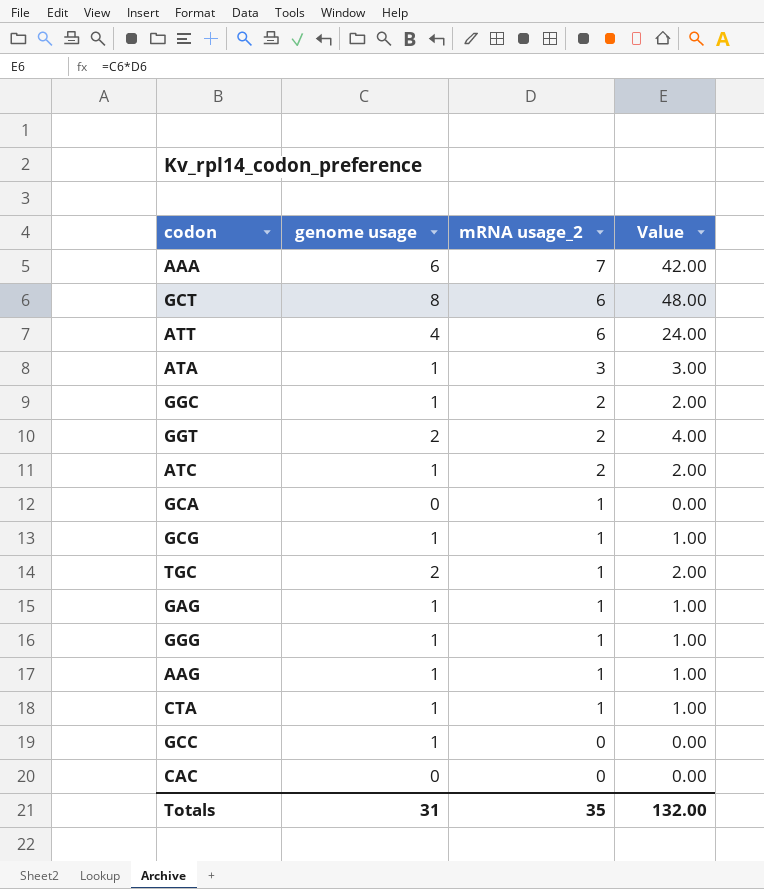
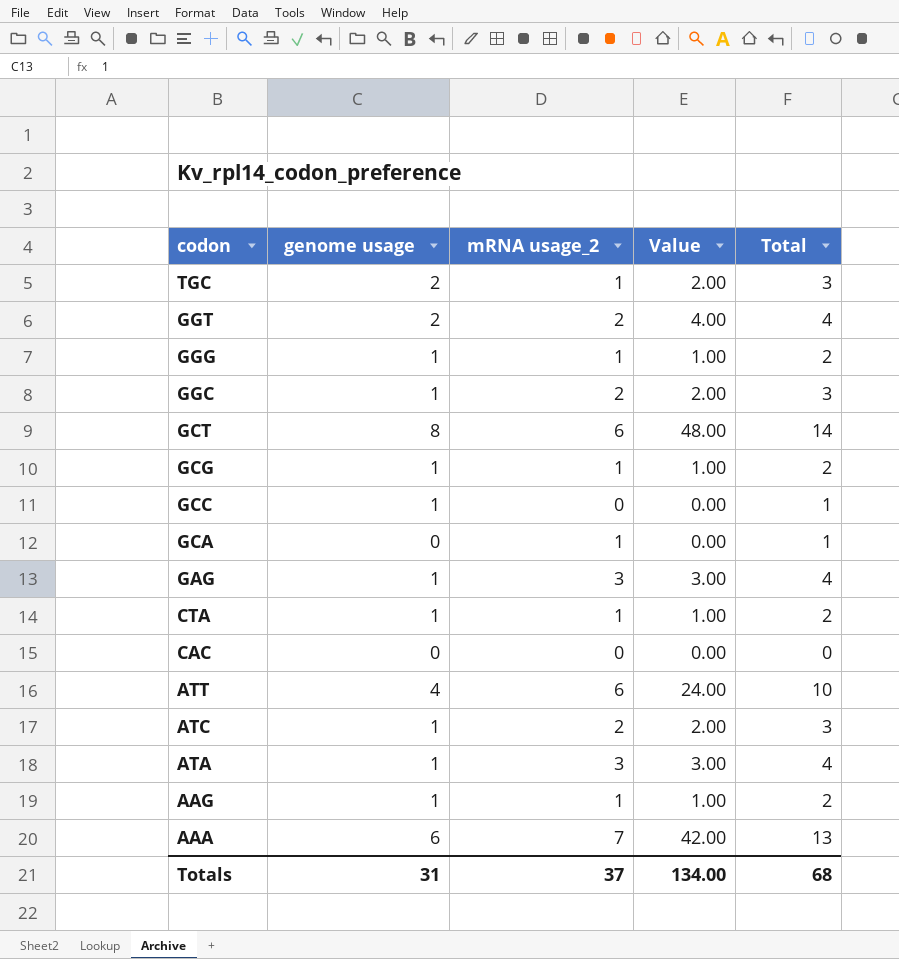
row order: mRNA usage_2 descending -> codon descending
column Total | formula: none -> [genome usage] + [mRNA usage_2]
GAG | mRNA usage_2: 1 -> 3
GAG | Value: 1.00 -> 3.00
Totals | mRNA usage_2: 35 -> 37
Totals | Value: 132.00 -> 134.00

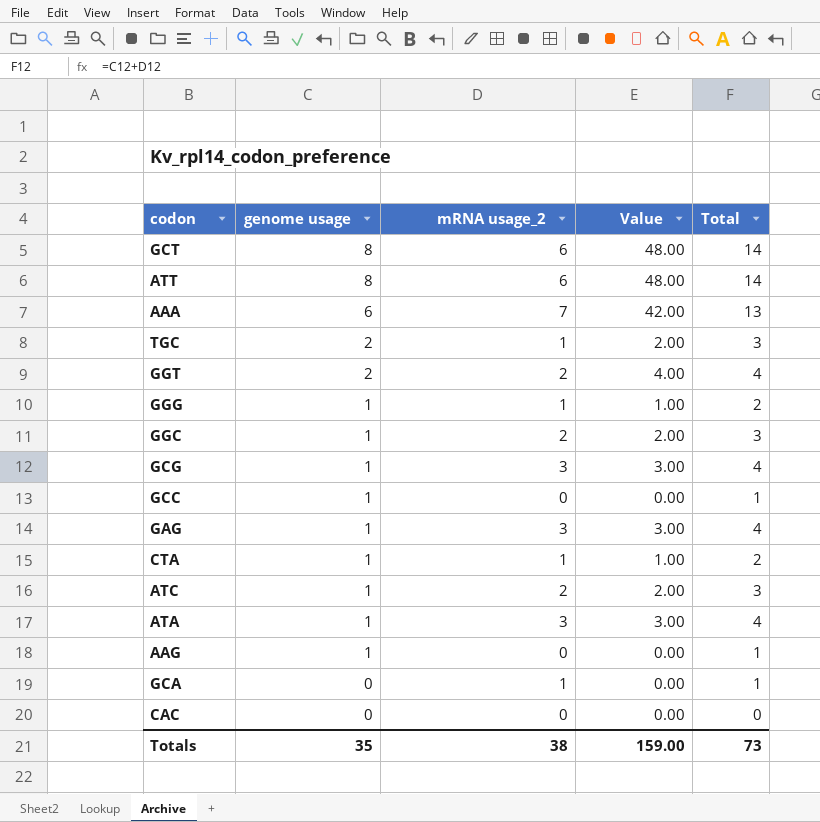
row order: codon descending -> genome usage descending
ATT | genome usage: 4 -> 8
ATT | Value: 24.00 -> 48.00
ATT | Total: 10 -> 14
GCG | mRNA usage_2: 1 -> 3
GCG | Value: 1.00 -> 3.00
GCG | Total: 2 -> 4
AAG | mRNA usage_2: 1 -> 0
AAG | Value: 1.00 -> 0.00
AAG | Total: 2 -> 1
Totals | genome usage: 31 -> 35
Totals | mRNA usage_2: 37 -> 38
Totals | Value: 134.00 -> 159.00
Totals | Total: 68 -> 73

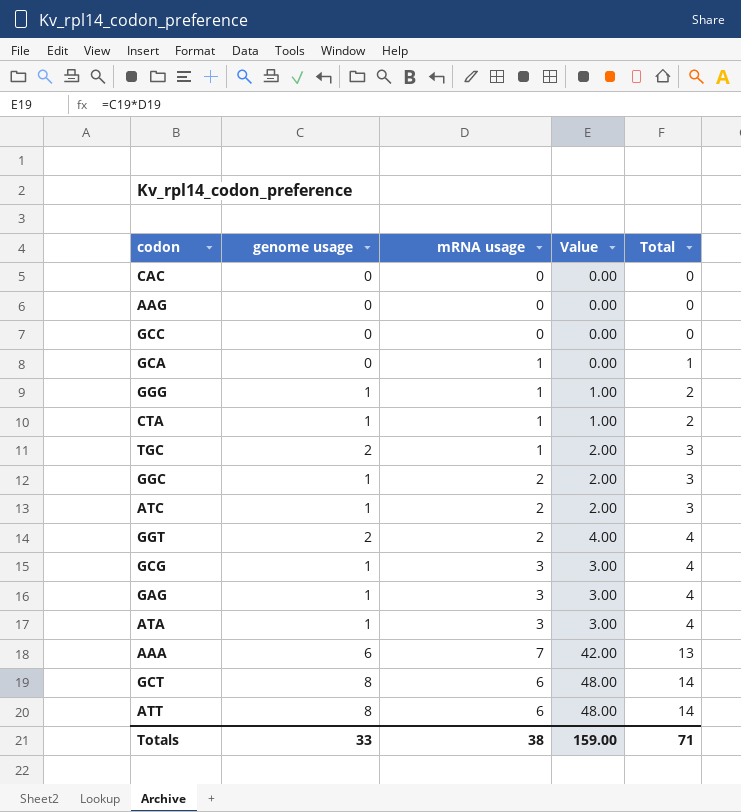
row order: genome usage descending -> Total ascending
column name: mRNA usage_2 -> mRNA usage
AAG | genome usage: 1 -> 0
AAG | Total: 1 -> 0
GCC | genome usage: 1 -> 0
GCC | Total: 1 -> 0
Totals | genome usage: 35 -> 33
Totals | Total: 73 -> 71

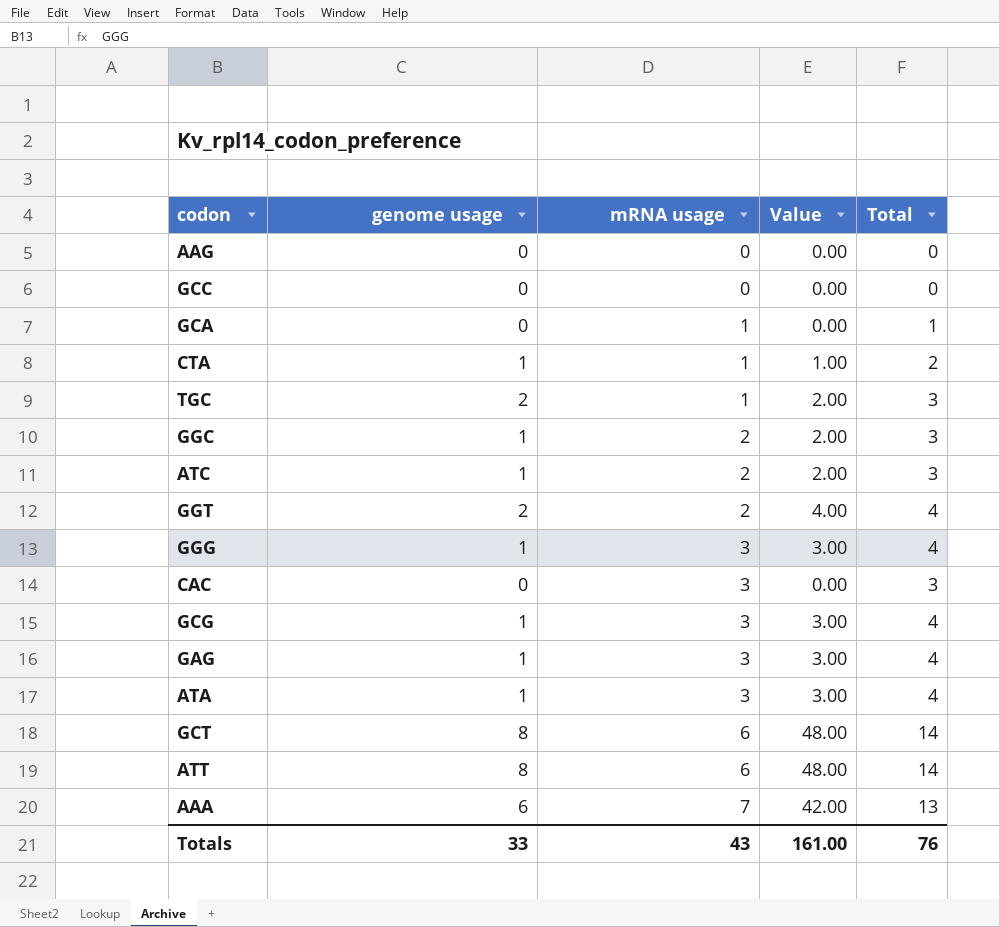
row order: Total ascending -> mRNA usage ascending
GGG | mRNA usage: 1 -> 3
GGG | Value: 1.00 -> 3.00
GGG | Total: 2 -> 4
CAC | mRNA usage: 0 -> 3
CAC | Total: 0 -> 3
Totals | mRNA usage: 38 -> 43
Totals | Value: 159.00 -> 161.00
Totals | Total: 71 -> 76

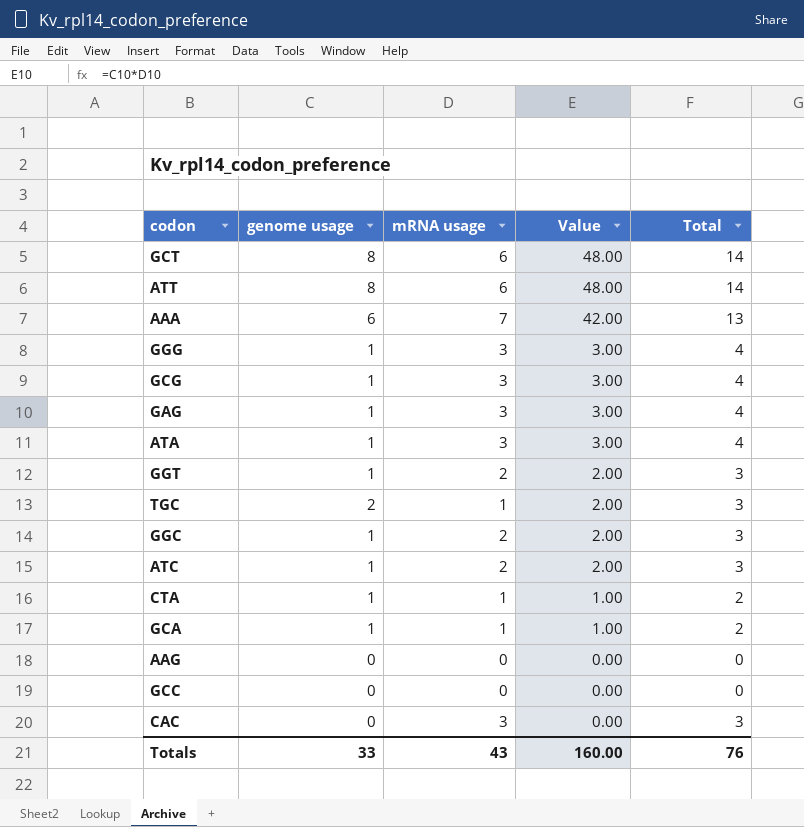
row order: mRNA usage ascending -> Value descending
GGT | genome usage: 2 -> 1
GGT | Value: 4.00 -> 2.00
GGT | Total: 4 -> 3
GCA | genome usage: 0 -> 1
GCA | Value: 0.00 -> 1.00
GCA | Total: 1 -> 2
Totals | Value: 161.00 -> 160.00

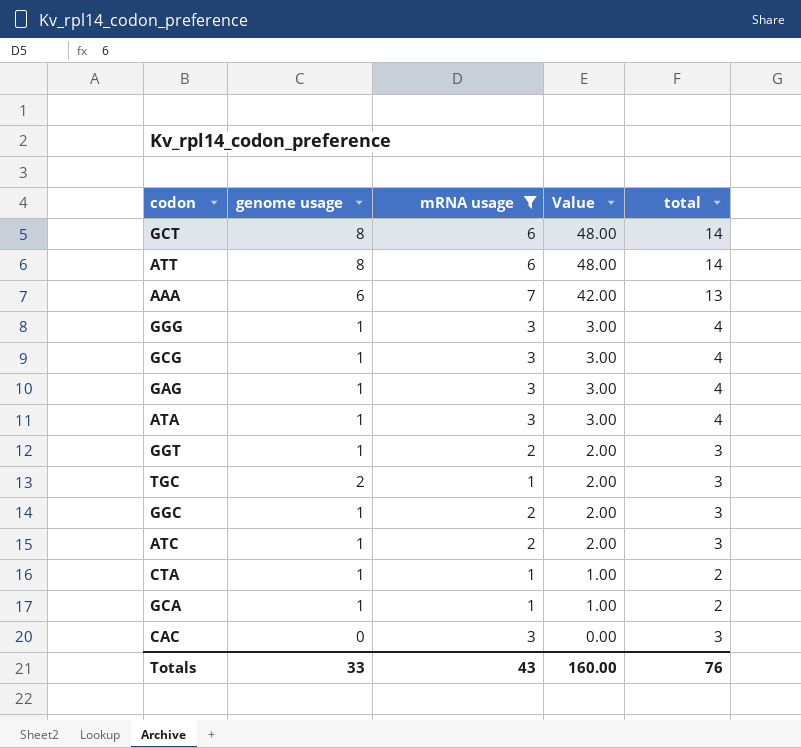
filter: none -> mRNA usage != 0
column name: Total -> total

